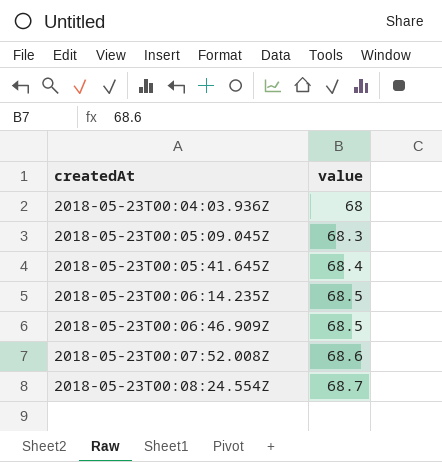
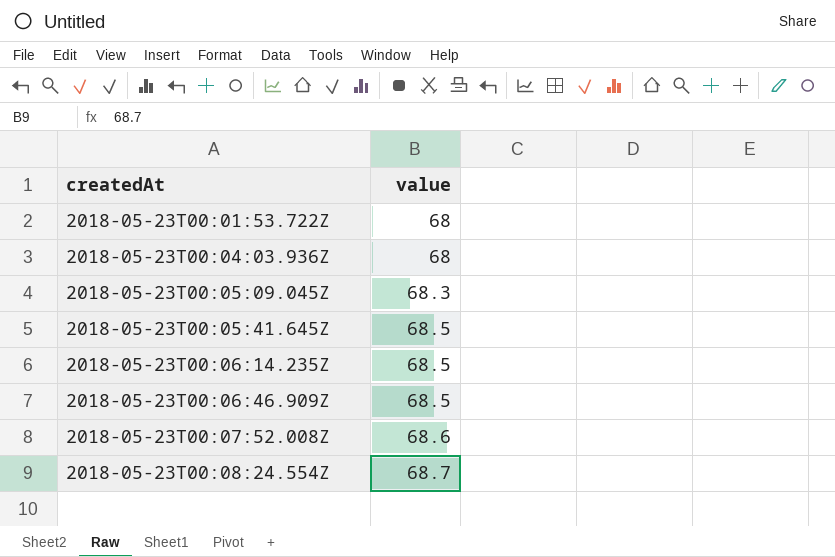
row 2018-05-23T00:01:53.722Z: none -> 68
2018-05-23T00:05:41.645Z | value: 68.4 -> 68.5

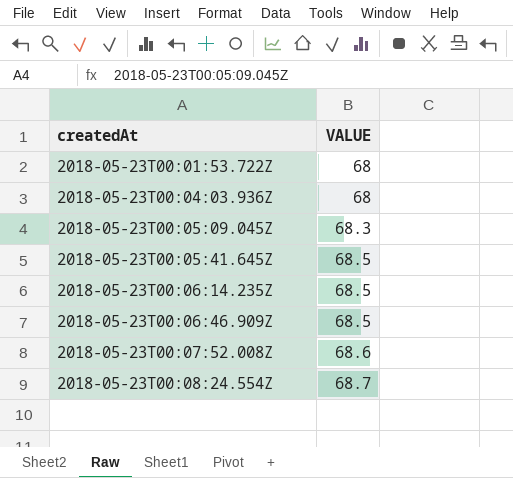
column name: value -> VALUE

